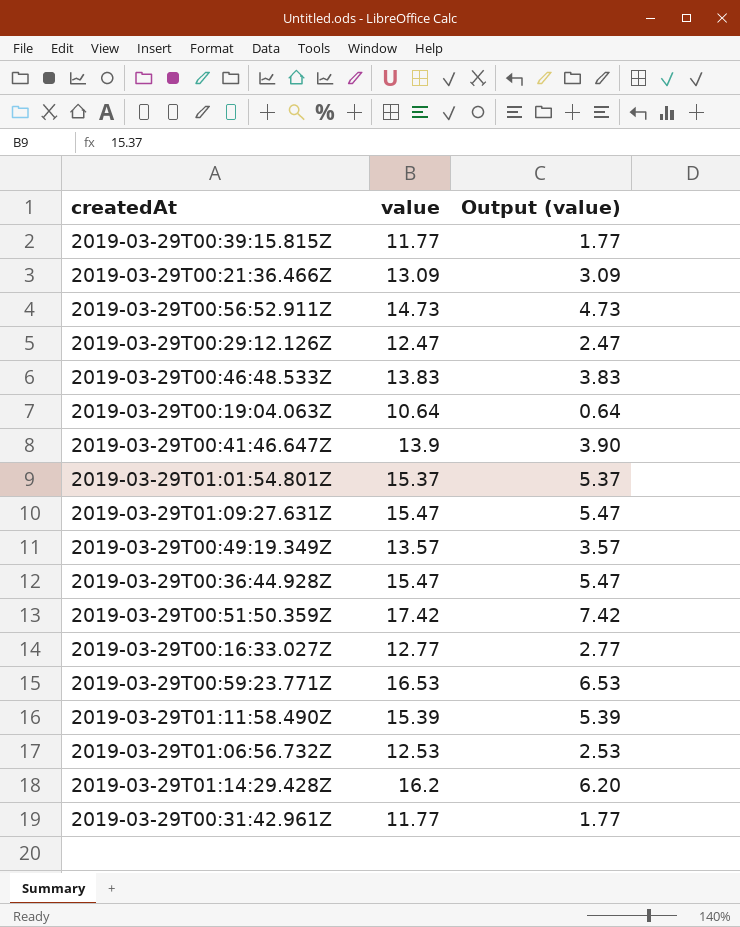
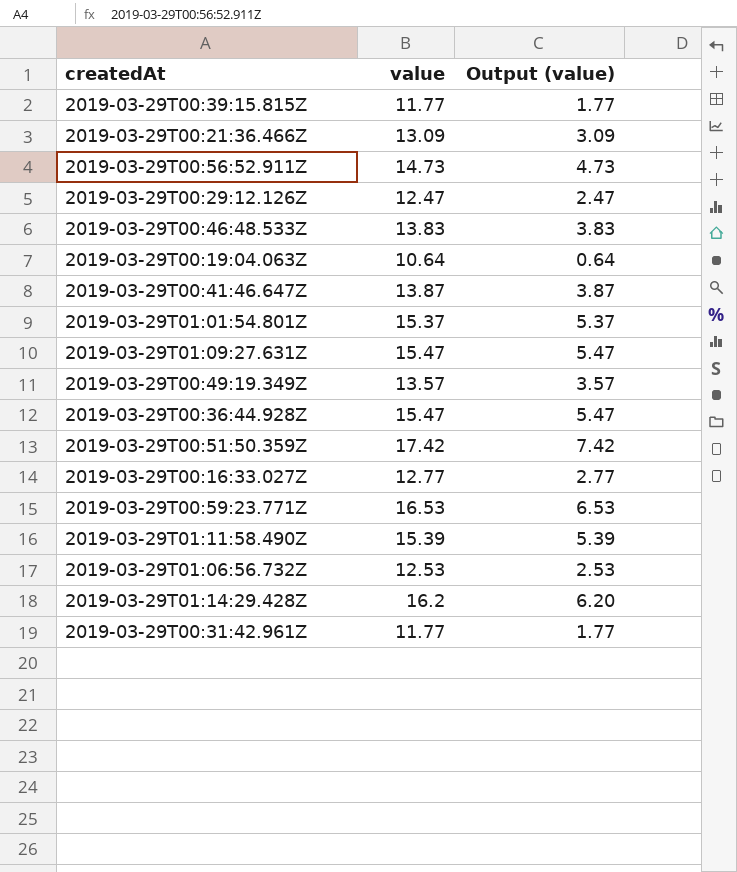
2019-03-29T00:41:46.647Z | value: 13.9 -> 13.87
2019-03-29T00:41:46.647Z | Output (value): 3.90 -> 3.87

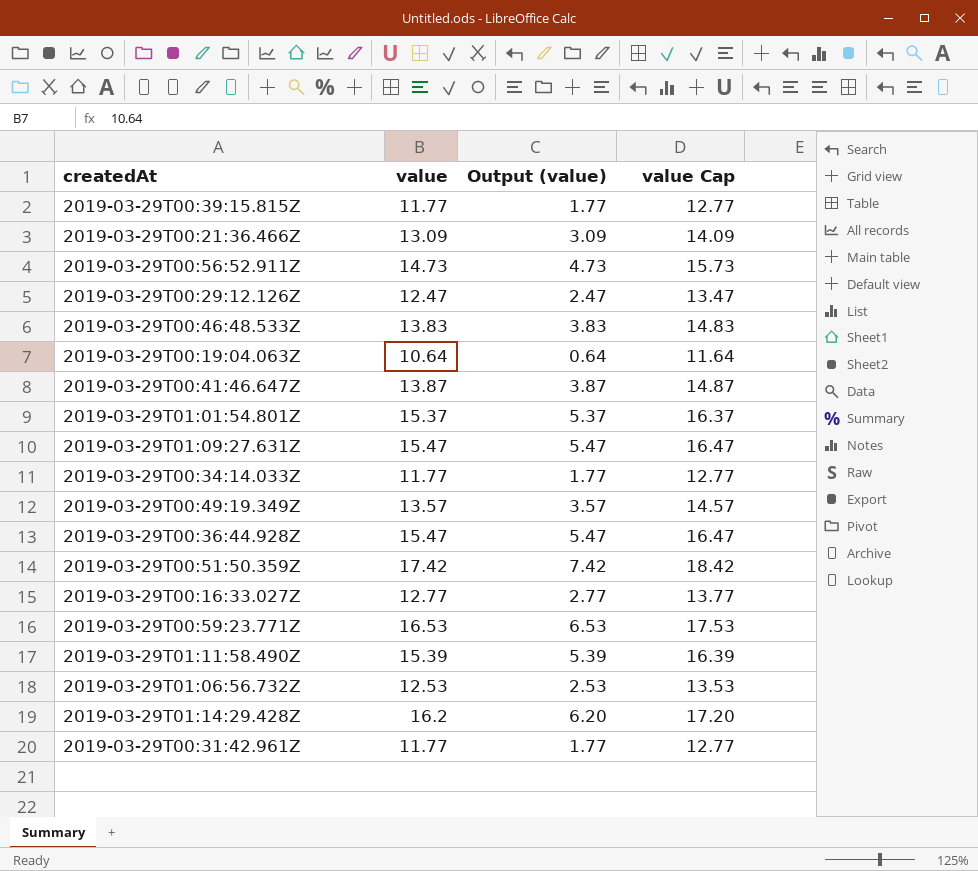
column value Cap | formula: none -> [value] + 1
row 2019-03-29T00:34:14.033Z: none -> 11.77 | 1.77 | 12.77

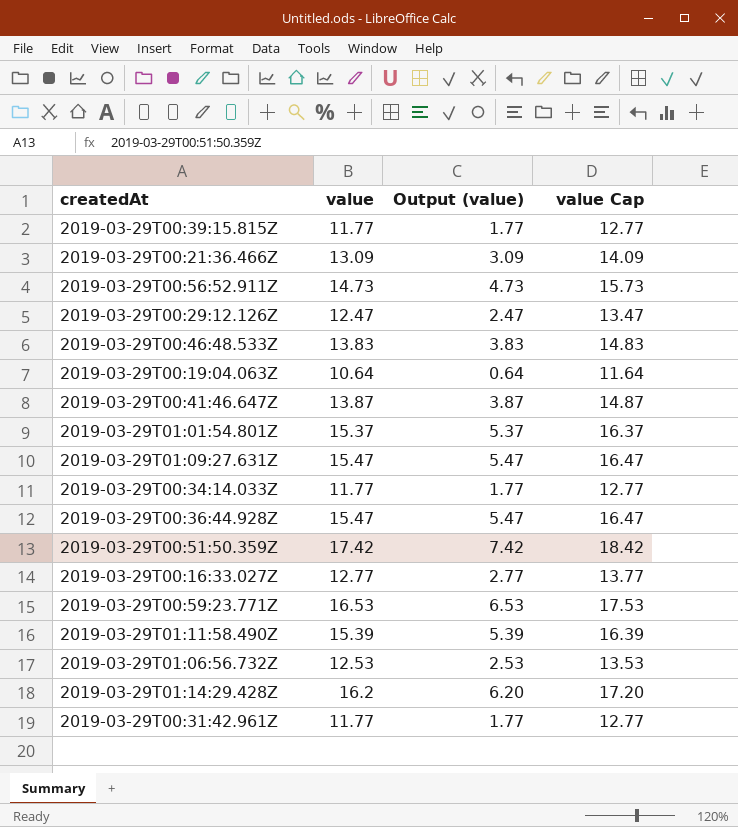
row 2019-03-29T00:49:19.349Z: 13.57 | 3.57 | 14.57 -> none

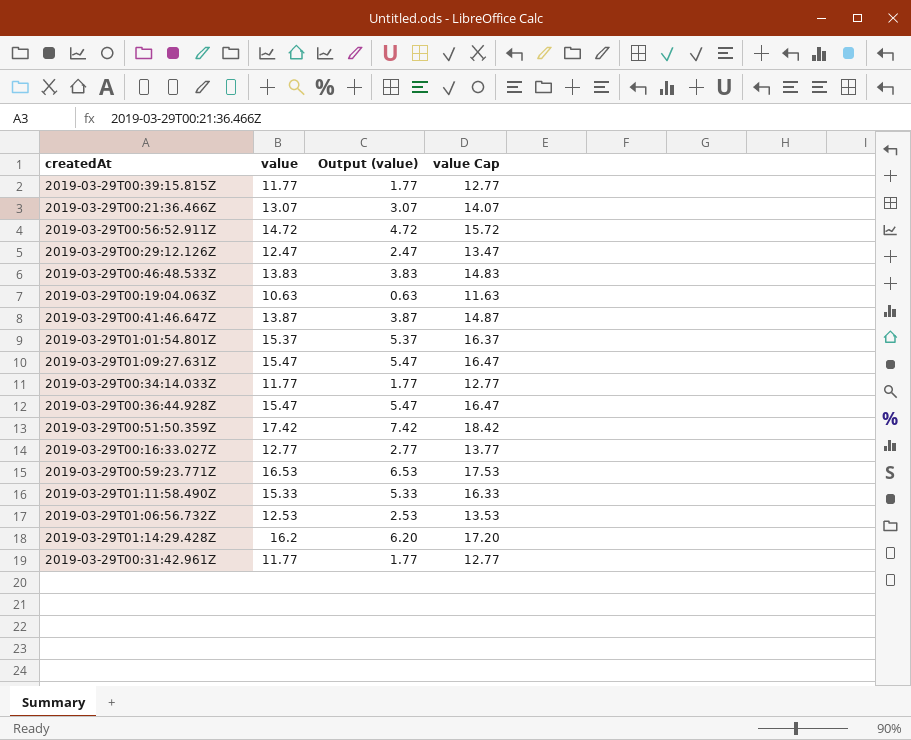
2019-03-29T00:21:36.466Z | value: 13.09 -> 13.07
2019-03-29T00:21:36.466Z | Output (value): 3.09 -> 3.07
2019-03-29T00:21:36.466Z | value Cap: 14.09 -> 14.07
2019-03-29T00:56:52.911Z | value: 14.73 -> 14.72
2019-03-29T00:56:52.911Z | Output (value): 4.73 -> 4.72
2019-03-29T00:56:52.911Z | value Cap: 15.73 -> 15.72
2019-03-29T00:19:04.063Z | value: 10.64 -> 10.63
2019-03-29T00:19:04.063Z | Output (value): 0.64 -> 0.63
2019-03-29T00:19:04.063Z | value Cap: 11.64 -> 11.63
2019-03-29T01:11:58.490Z | value: 15.39 -> 15.33
2019-03-29T01:11:58.490Z | Output (value): 5.39 -> 5.33
2019-03-29T01:11:58.490Z | value Cap: 16.39 -> 16.33

